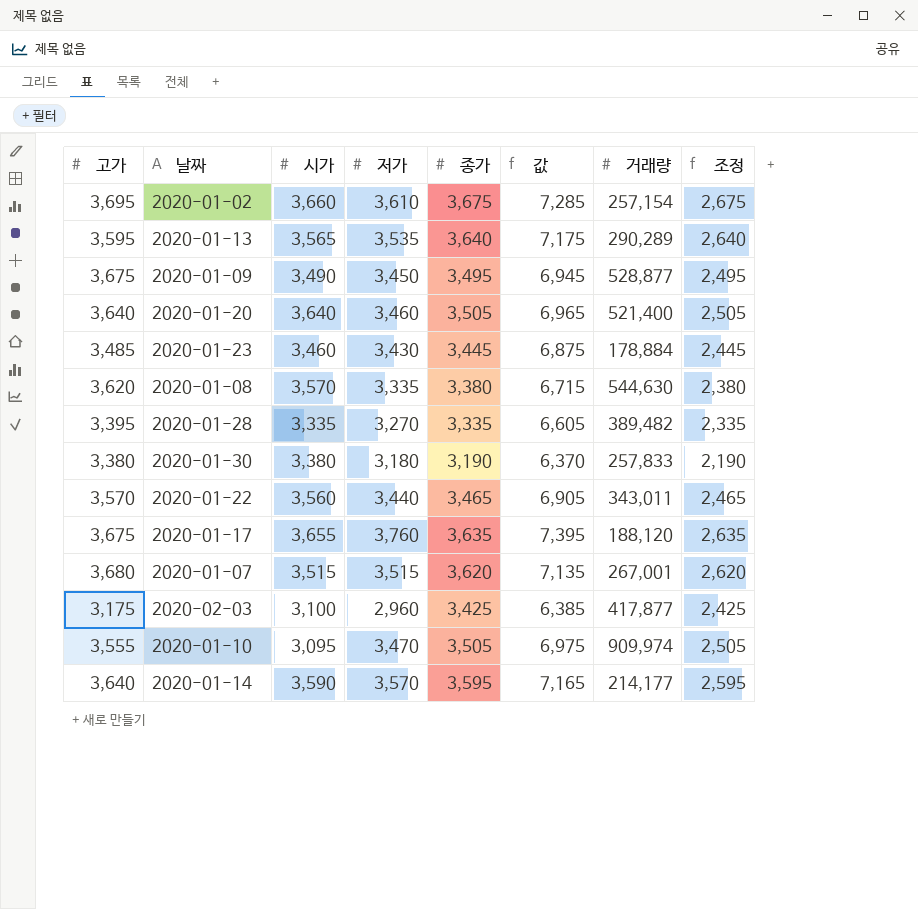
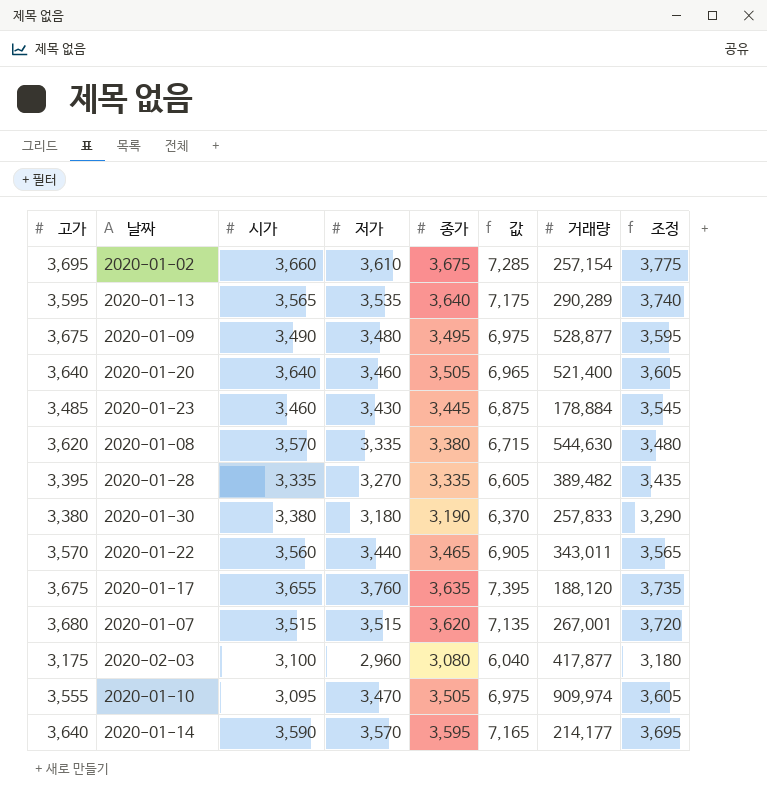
column 조정 | formula: [종가] - 1000 -> [종가] + 100
2020-01-09 | 저가: 3,450 -> 3,480
2020-01-09 | 값: 6,945 -> 6,975
2020-02-03 | 종가: 3,425 -> 3,080
2020-02-03 | 값: 6,385 -> 6,040

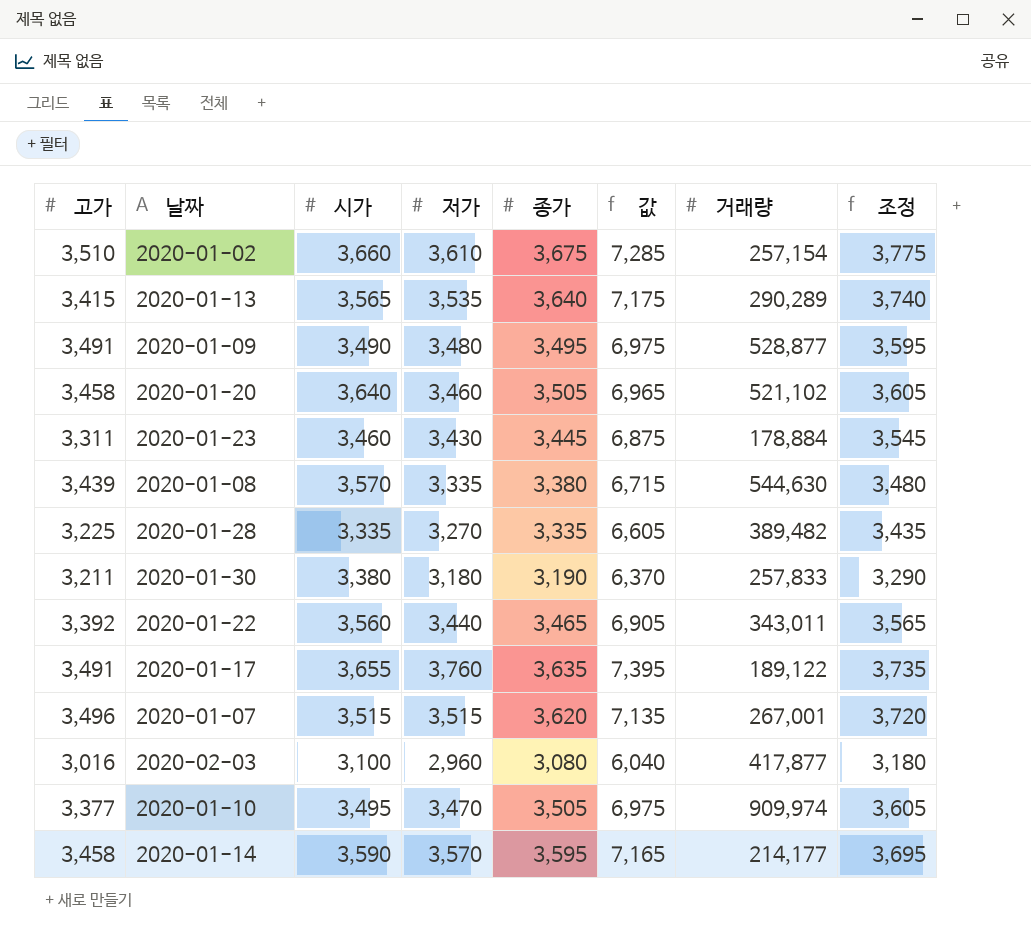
2020-01-02 | 고가: 3,695 -> 3,510
2020-01-13 | 고가: 3,595 -> 3,415
2020-01-09 | 고가: 3,675 -> 3,491
2020-01-20 | 고가: 3,640 -> 3,458
2020-01-20 | 거래량: 521,400 -> 521,102
2020-01-23 | 고가: 3,485 -> 3,311
2020-01-08 | 고가: 3,620 -> 3,439
2020-01-28 | 고가: 3,395 -> 3,225
2020-01-30 | 고가: 3,380 -> 3,211
2020-01-22 | 고가: 3,570 -> 3,392
2020-01-17 | 고가: 3,675 -> 3,491
2020-01-17 | 거래량: 188,120 -> 189,122
2020-01-07 | 고가: 3,680 -> 3,496
2020-02-03 | 고가: 3,175 -> 3,016
2020-01-10 | 고가: 3,555 -> 3,377
2020-01-10 | 시가: 3,095 -> 3,495
2020-01-14 | 고가: 3,640 -> 3,458

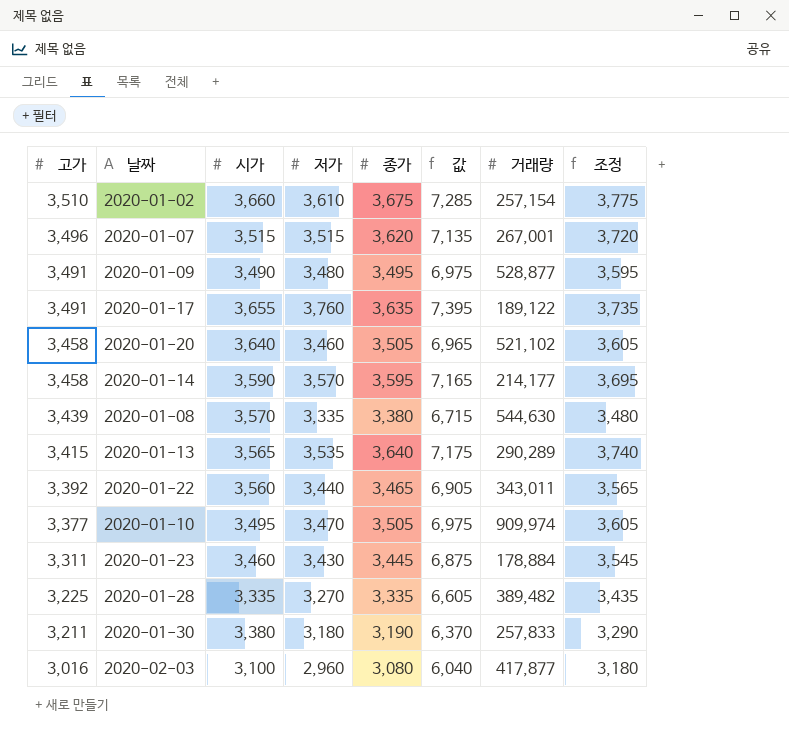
row order: none -> 고가 descending

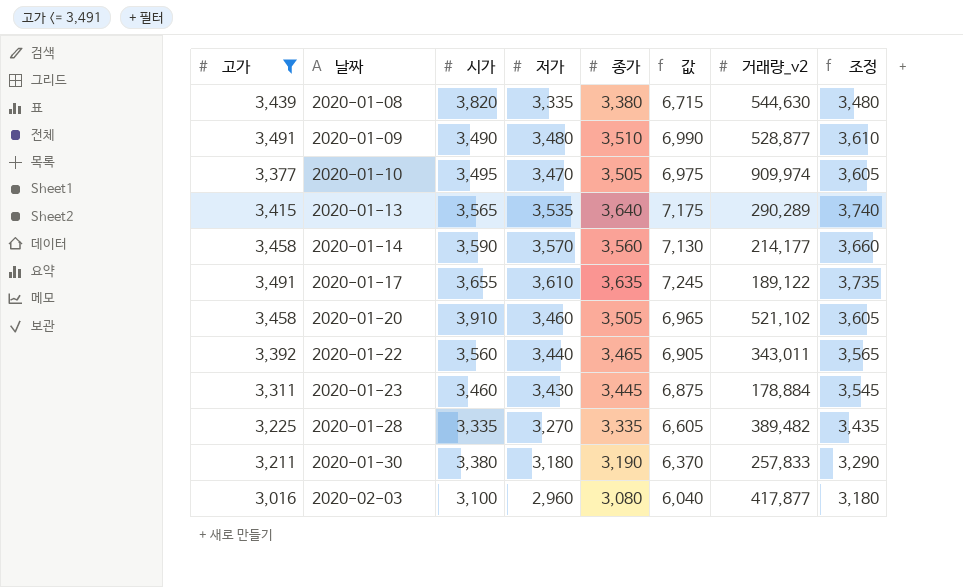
filter: none -> 고가 <= 3,491
row order: 고가 descending -> 날짜 ascending
column name: 거래량 -> 거래량_v2
2020-01-08 | 시가: 3,570 -> 3,820
2020-01-09 | 종가: 3,495 -> 3,510
2020-01-09 | 값: 6,975 -> 6,990
2020-01-09 | 조정: 3,595 -> 3,610
2020-01-14 | 종가: 3,595 -> 3,560
2020-01-14 | 값: 7,165 -> 7,130
2020-01-14 | 조정: 3,695 -> 3,660
2020-01-17 | 저가: 3,760 -> 3,610
2020-01-17 | 값: 7,395 -> 7,245
2020-01-20 | 시가: 3,640 -> 3,910

